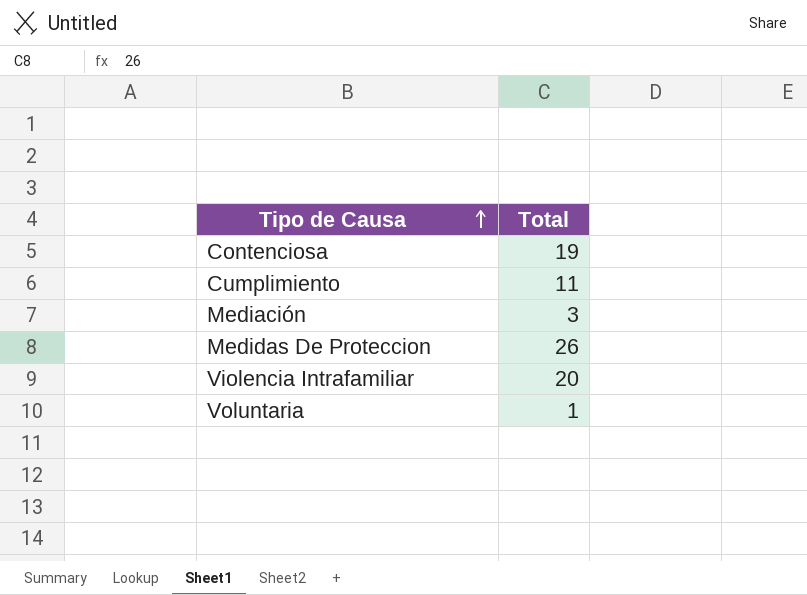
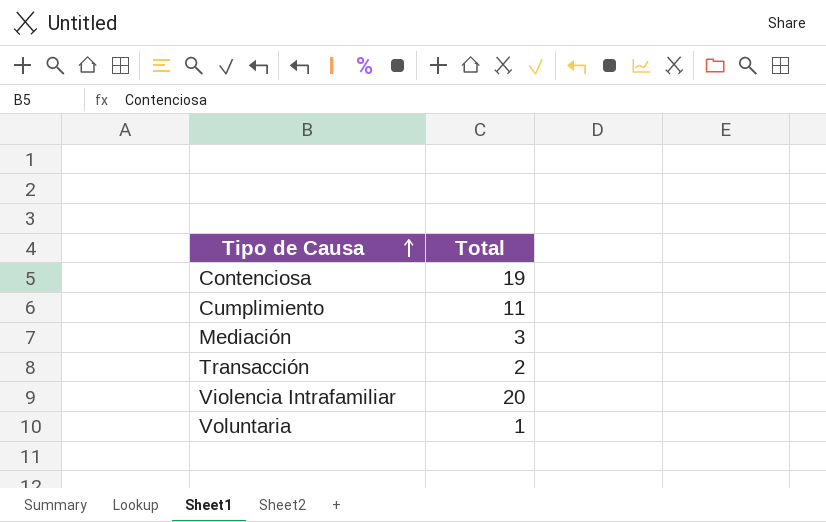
row Medidas De Proteccion: 26 -> none
row Transacción: none -> 2

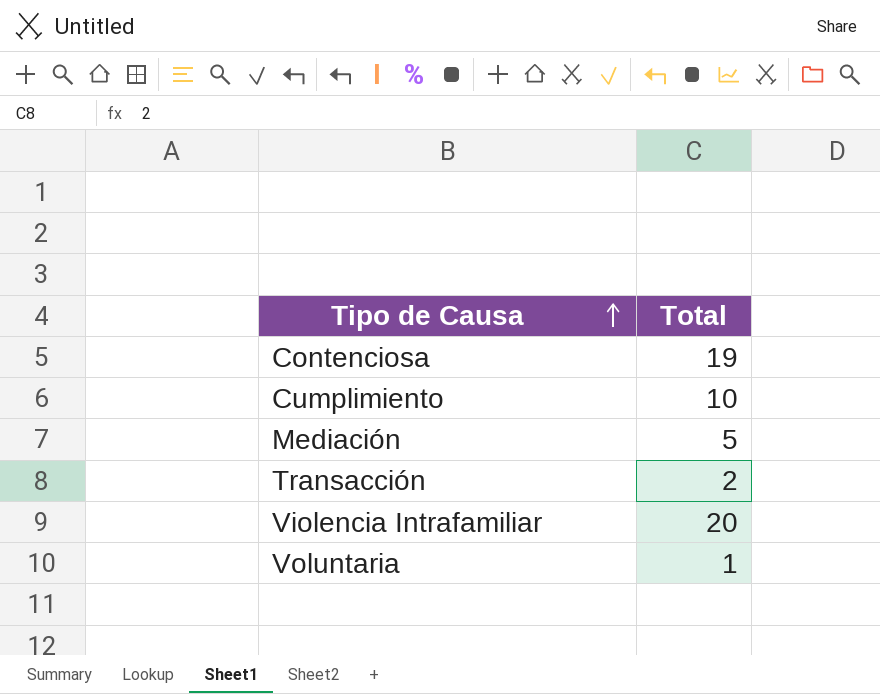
Cumplimiento | Total: 11 -> 10
Mediación | Total: 3 -> 5

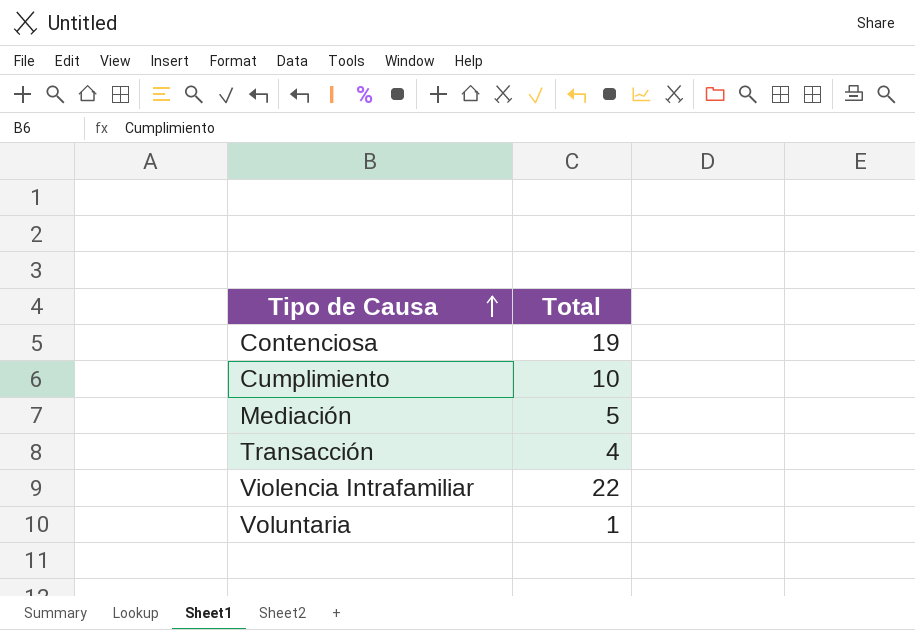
Transacción | Total: 2 -> 4
Violencia Intrafamiliar | Total: 20 -> 22

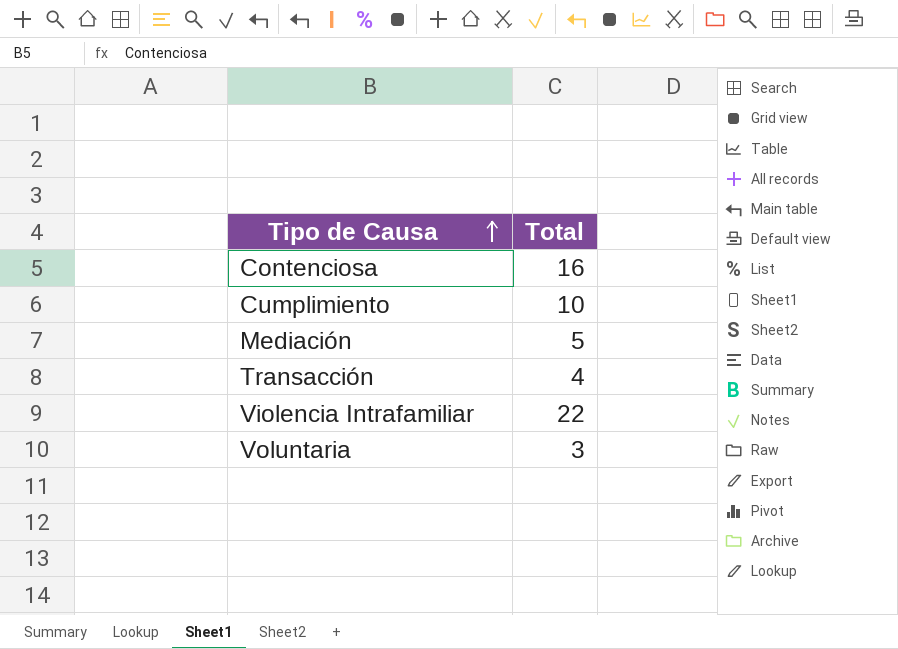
Contenciosa | Total: 19 -> 16
Voluntaria | Total: 1 -> 3

